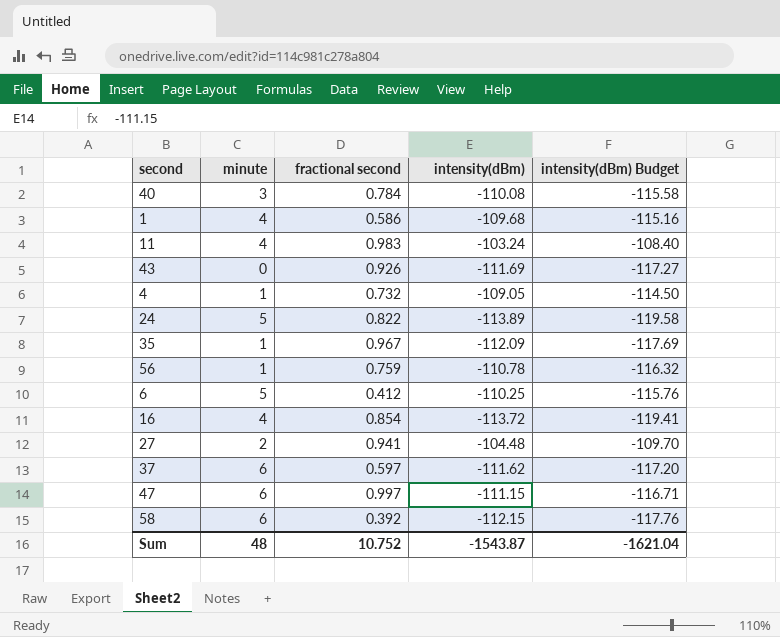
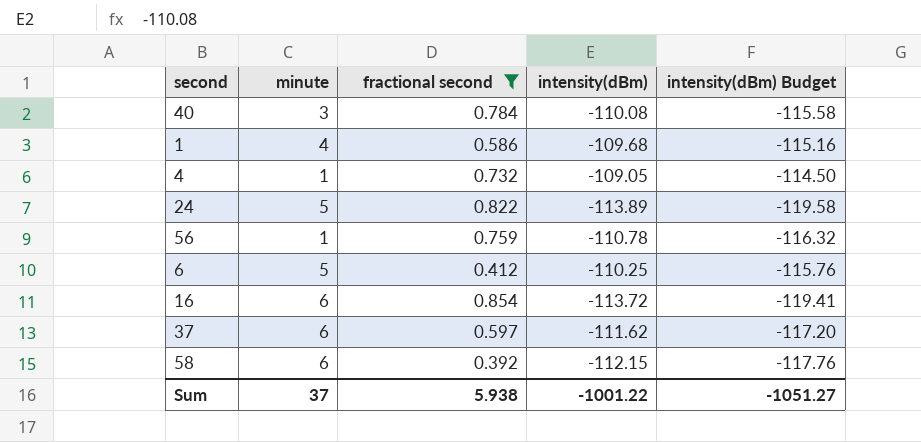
filter: none -> fractional second <= 0.854
16 | minute: 4 -> 6
Sum | minute: 48 -> 37
Sum | fractional second: 10.752 -> 5.938
Sum | intensity(dBm): -1543.87 -> -1001.22
Sum | intensity(dBm) Budget: -1621.04 -> -1051.27

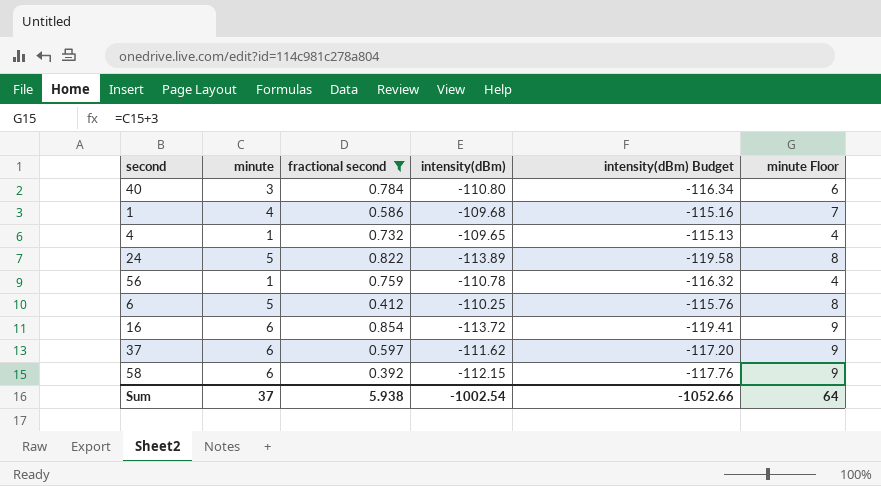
column minute Floor | formula: none -> [minute] + 3
40 | intensity(dBm): -110.08 -> -110.80
40 | intensity(dBm) Budget: -115.58 -> -116.34
4 | intensity(dBm): -109.05 -> -109.65
4 | intensity(dBm) Budget: -114.50 -> -115.13
Sum | intensity(dBm): -1001.22 -> -1002.54
Sum | intensity(dBm) Budget: -1051.27 -> -1052.66

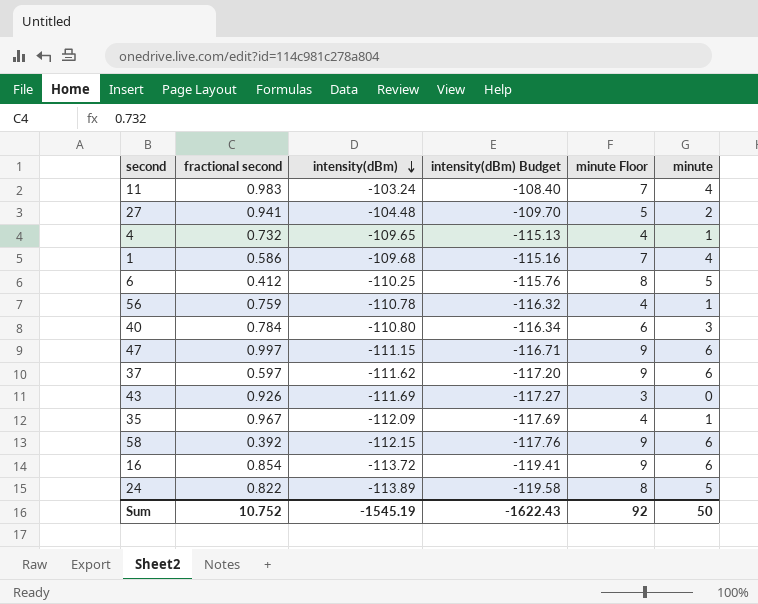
filter: fractional second <= 0.854 -> none
row order: none -> intensity(dBm) descending
column minute | position: 2 -> 6
Sum | fractional second: 5.938 -> 10.752
Sum | intensity(dBm): -1002.54 -> -1545.19
Sum | intensity(dBm) Budget: -1052.66 -> -1622.43
Sum | minute Floor: 64 -> 92
Sum | minute: 37 -> 50

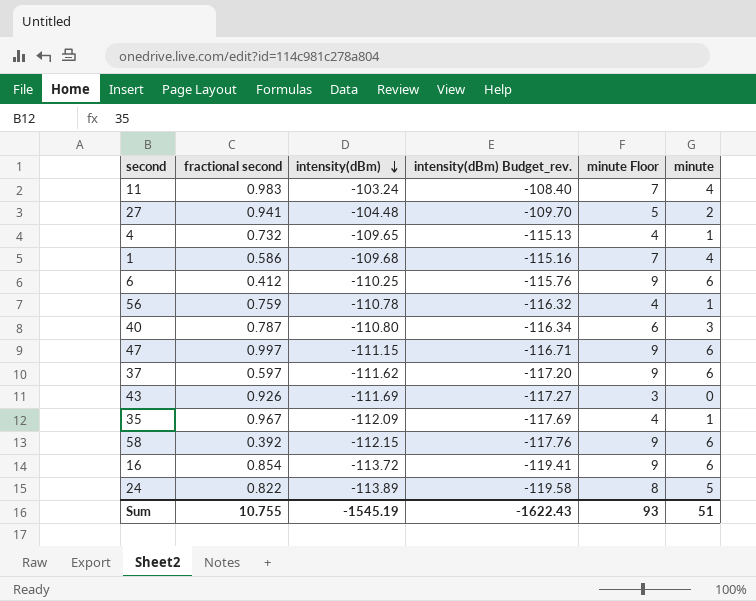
column name: intensity(dBm) Budget -> intensity(dBm) Budget_rev.
6 | minute Floor: 8 -> 9
6 | minute: 5 -> 6
40 | fractional second: 0.784 -> 0.787
Sum | fractional second: 10.752 -> 10.755
Sum | minute Floor: 92 -> 93
Sum | minute: 50 -> 51

